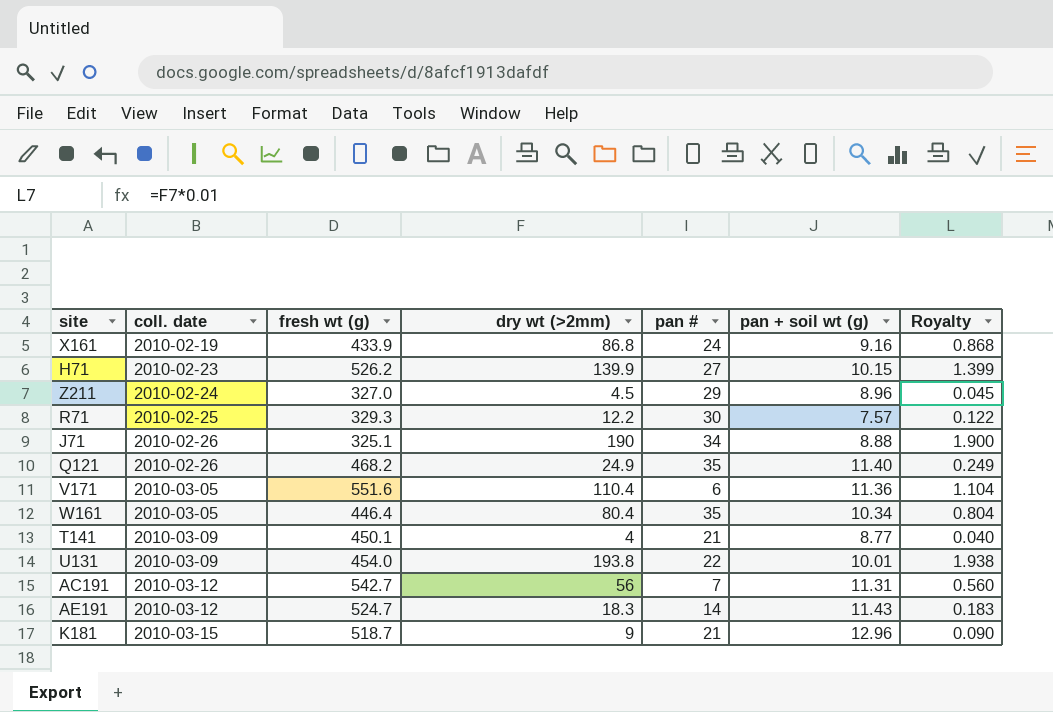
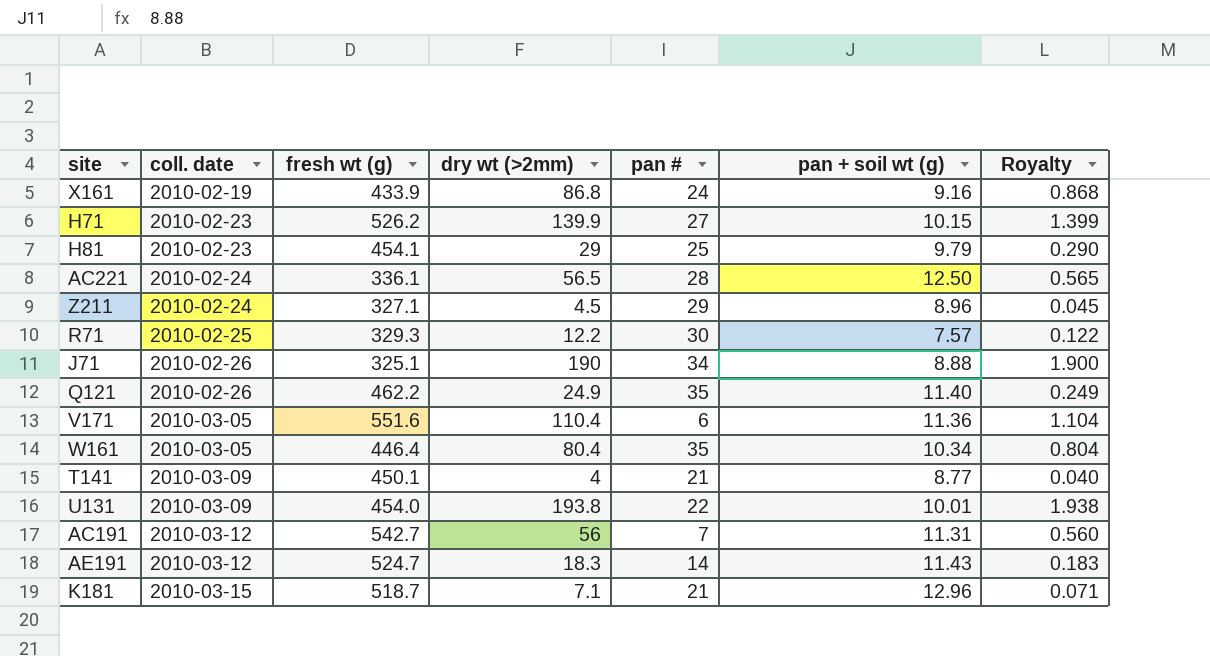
row H81: none -> 2010-02-23 | 454.1 | 29 | 25 | 9.79 | 0.290
row AC221: none -> 2010-02-24 | 336.1 | 56.5 | 28 | 12.50 | 0.565
Z211 | fresh wt (g): 327.0 -> 327.1
Q121 | fresh wt (g): 468.2 -> 462.2
K181 | dry wt (>2mm): 9 -> 7.1
K181 | Royalty: 0.090 -> 0.071

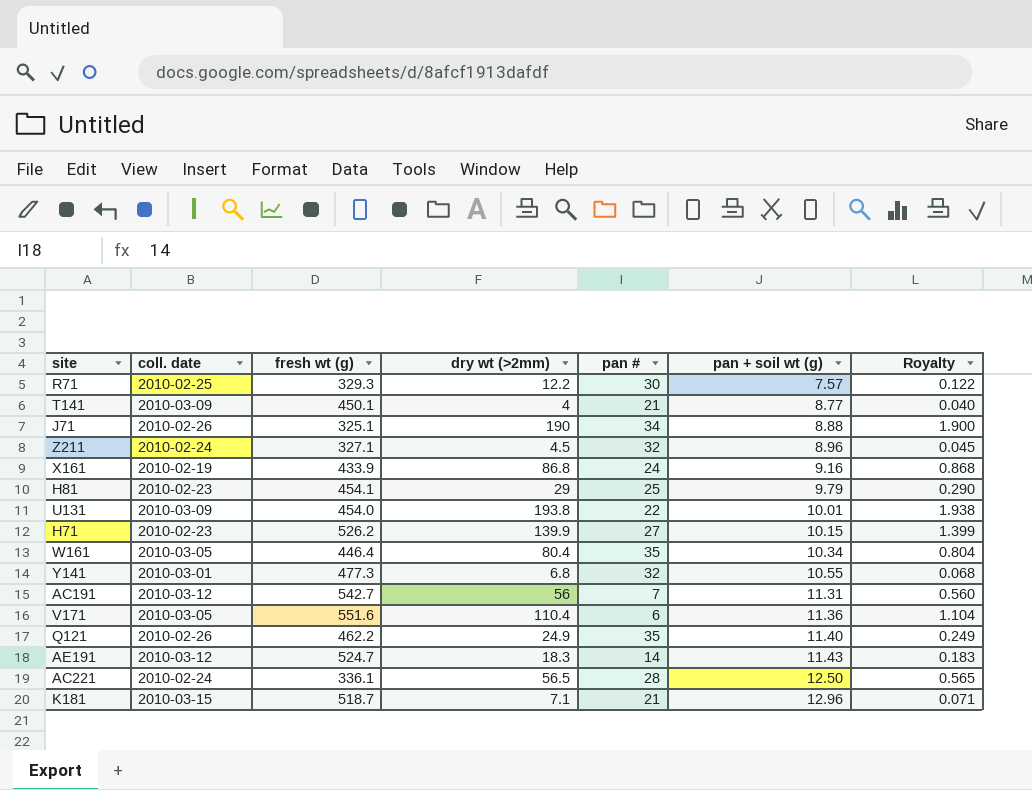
row order: coll. date ascending -> pan + soil wt (g) ascending
Z211 | pan #: 29 -> 32
row Y141: none -> 2010-03-01 | 477.3 | 6.8 | 32 | 10.55 | 0.068

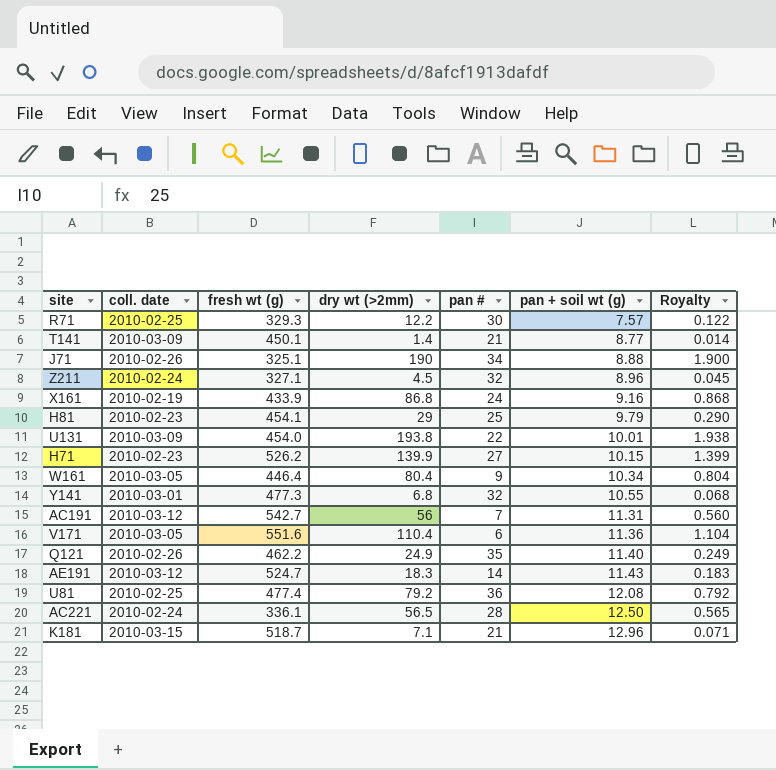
T141 | dry wt (>2mm): 4 -> 1.4
T141 | Royalty: 0.040 -> 0.014
W161 | pan #: 35 -> 9
row U81: none -> 2010-02-25 | 477.4 | 79.2 | 36 | 12.08 | 0.792

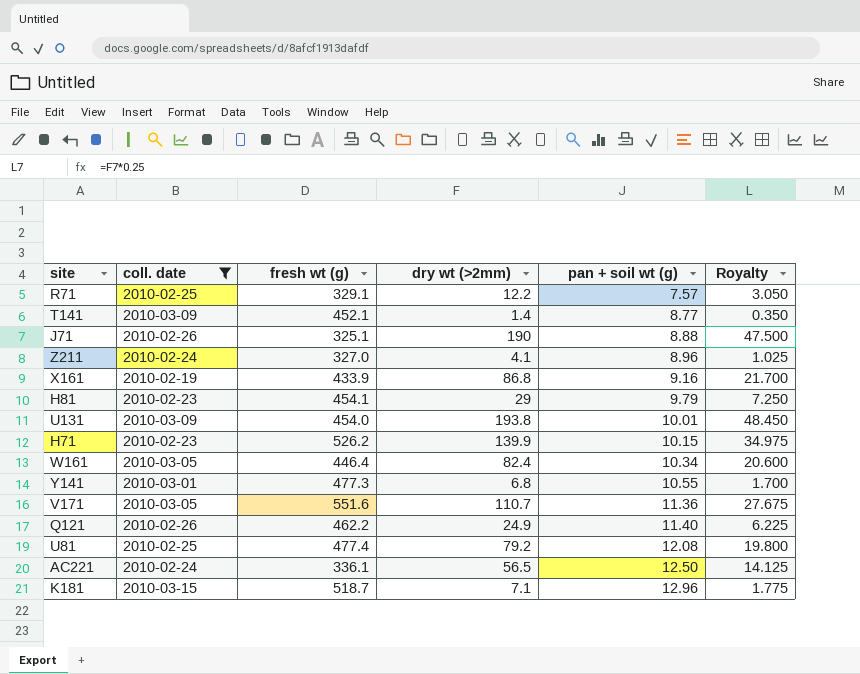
filter: none -> coll. date != 2010-03-12
column pan # | position: 5 -> none
column Royalty | formula: [dry wt (>2mm)] * 0.01 -> [dry wt (>2mm)] * 0.25
R71 | fresh wt (g): 329.3 -> 329.1
T141 | fresh wt (g): 450.1 -> 452.1
Z211 | fresh wt (g): 327.1 -> 327.0
Z211 | dry wt (>2mm): 4.5 -> 4.1
W161 | dry wt (>2mm): 80.4 -> 82.4
V171 | dry wt (>2mm): 110.4 -> 110.7

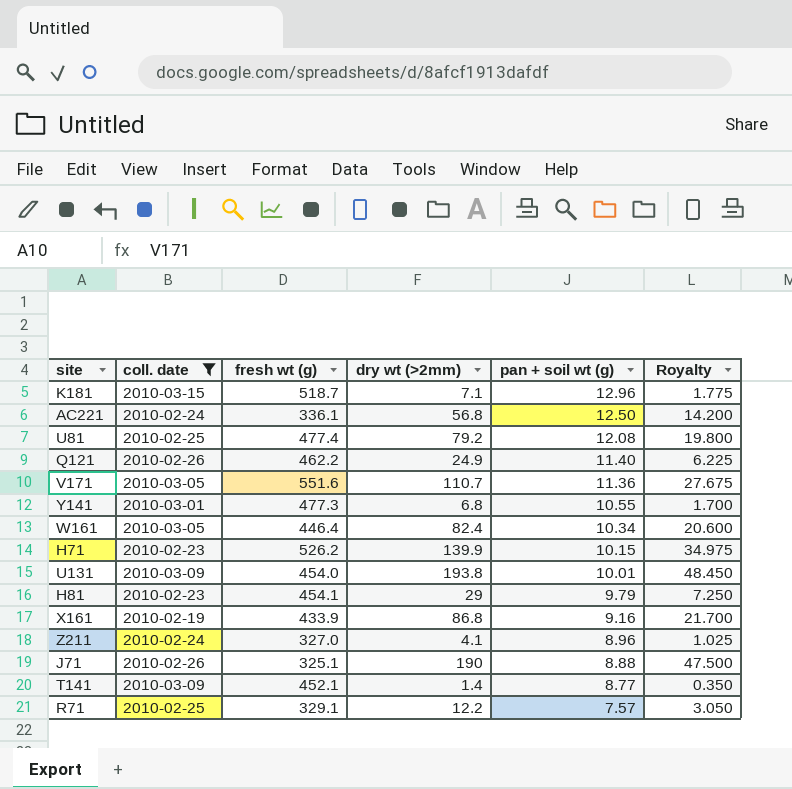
row order: pan + soil wt (g) ascending -> pan + soil wt (g) descending
AC221 | dry wt (>2mm): 56.5 -> 56.8
AC221 | Royalty: 14.125 -> 14.200

